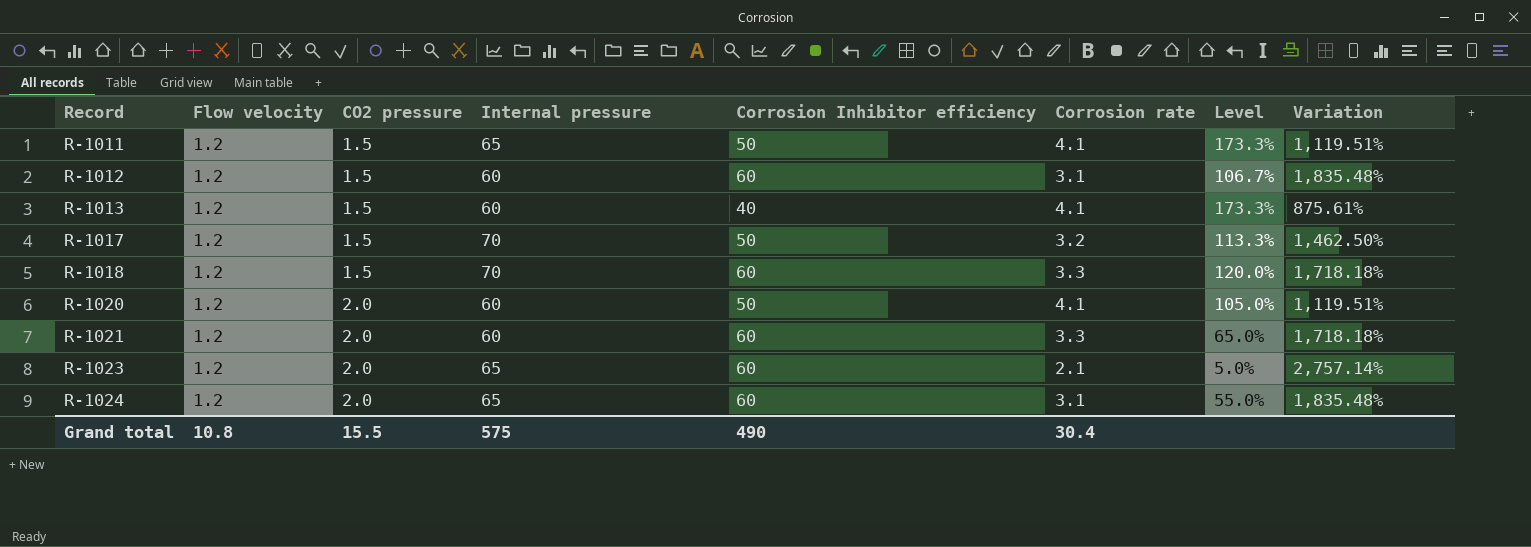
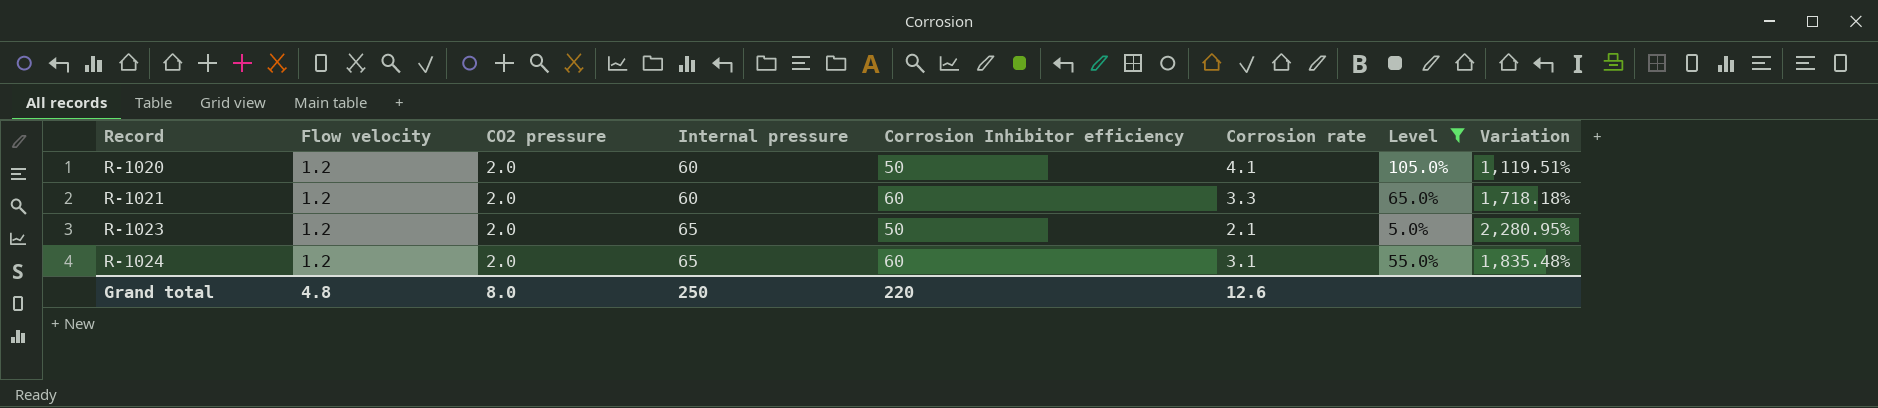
filter: none -> Level <= 105.0%
R-1023 | Corrosion Inhibitor efficiency: 60 -> 50
R-1023 | Variation: 2,757.14% -> 2,280.95%
Grand total | Flow velocity: 10.8 -> 4.8
Grand total | CO2 pressure: 15.5 -> 8.0
Grand total | Internal pressure: 575 -> 250
Grand total | Corrosion Inhibitor efficiency: 490 -> 220
Grand total | Corrosion rate: 30.4 -> 12.6

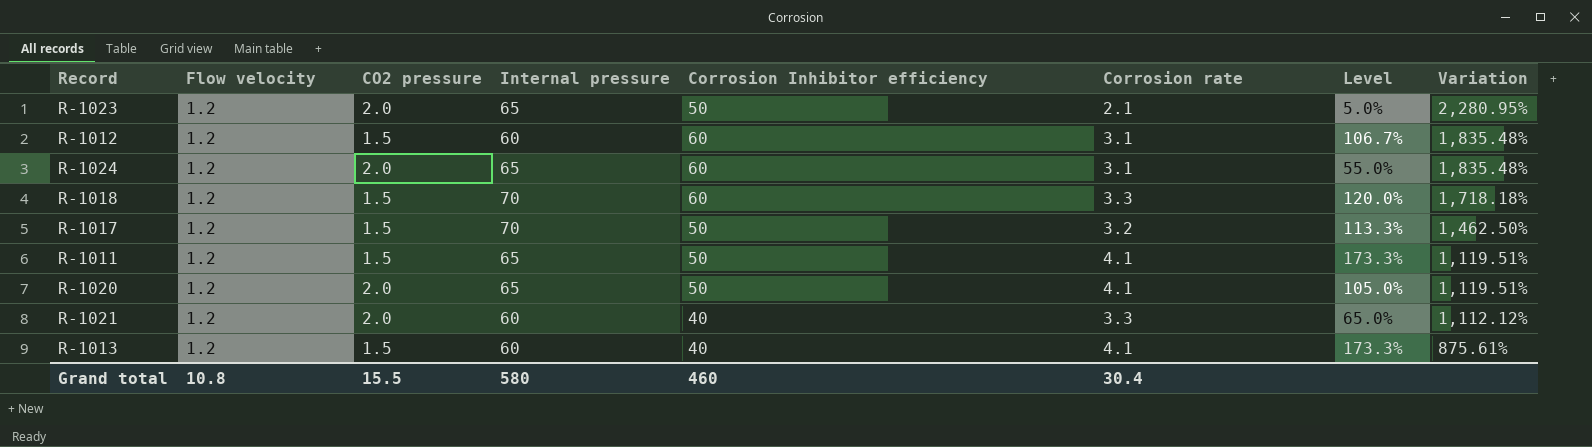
filter: Level <= 105.0% -> none
row order: Record ascending -> Variation descending
R-1020 | Internal pressure: 60 -> 65
R-1021 | Corrosion Inhibitor efficiency: 60 -> 40
R-1021 | Variation: 1,718.18% -> 1,112.12%
Grand total | Flow velocity: 4.8 -> 10.8
Grand total | CO2 pressure: 8.0 -> 15.5
Grand total | Internal pressure: 250 -> 580
Grand total | Corrosion Inhibitor efficiency: 220 -> 460
Grand total | Corrosion rate: 12.6 -> 30.4

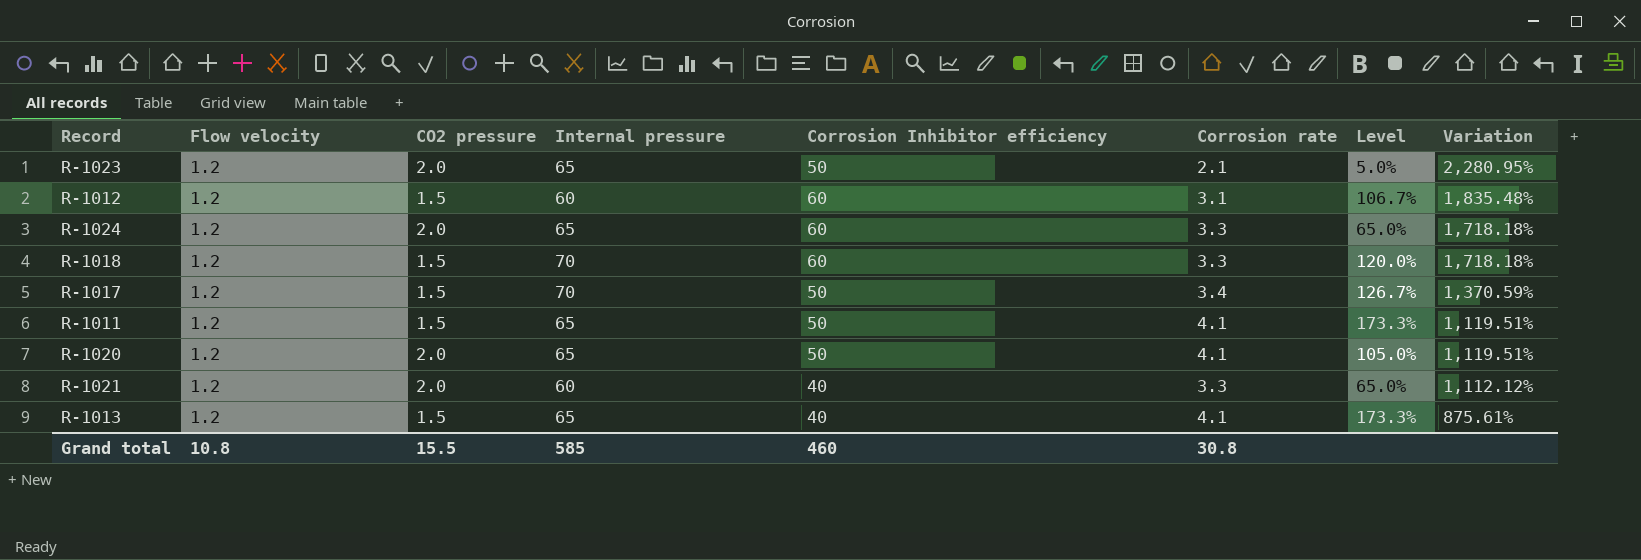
R-1024 | Corrosion rate: 3.1 -> 3.3
R-1024 | Level: 55.0% -> 65.0%
R-1024 | Variation: 1,835.48% -> 1,718.18%
R-1017 | Corrosion rate: 3.2 -> 3.4
R-1017 | Level: 113.3% -> 126.7%
R-1017 | Variation: 1,462.50% -> 1,370.59%
R-1013 | Internal pressure: 60 -> 65
Grand total | Internal pressure: 580 -> 585
Grand total | Corrosion rate: 30.4 -> 30.8

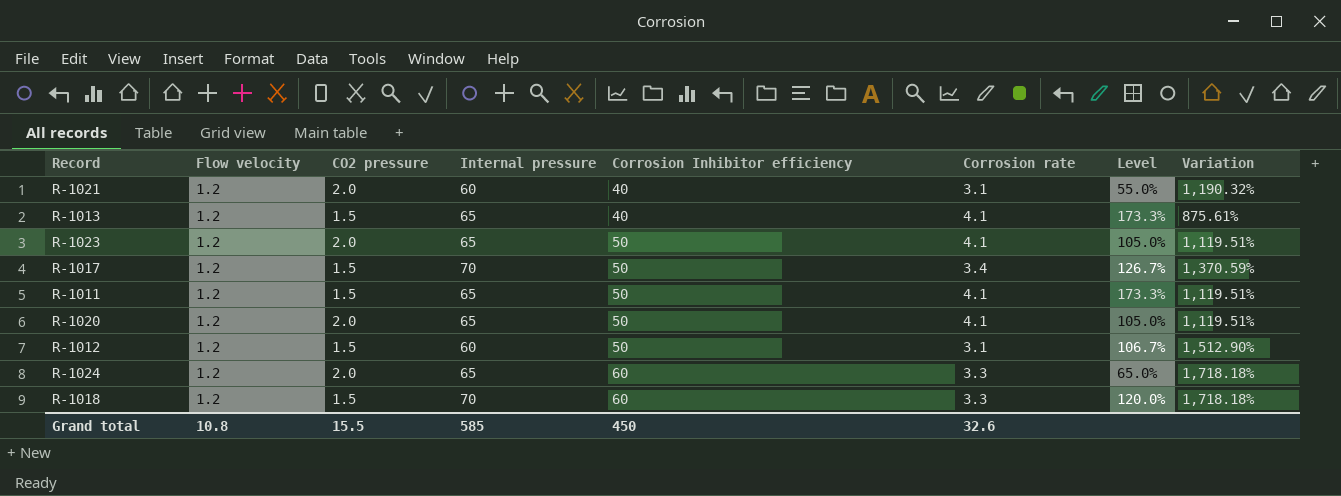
row order: Variation descending -> Corrosion Inhibitor efficiency ascending
R-1021 | Corrosion rate: 3.3 -> 3.1
R-1021 | Level: 65.0% -> 55.0%
R-1021 | Variation: 1,112.12% -> 1,190.32%
R-1023 | Corrosion rate: 2.1 -> 4.1
R-1023 | Level: 5.0% -> 105.0%
R-1023 | Variation: 2,280.95% -> 1,119.51%
R-1012 | Corrosion Inhibitor efficiency: 60 -> 50
R-1012 | Variation: 1,835.48% -> 1,512.90%
Grand total | Corrosion Inhibitor efficiency: 460 -> 450
Grand total | Corrosion rate: 30.8 -> 32.6

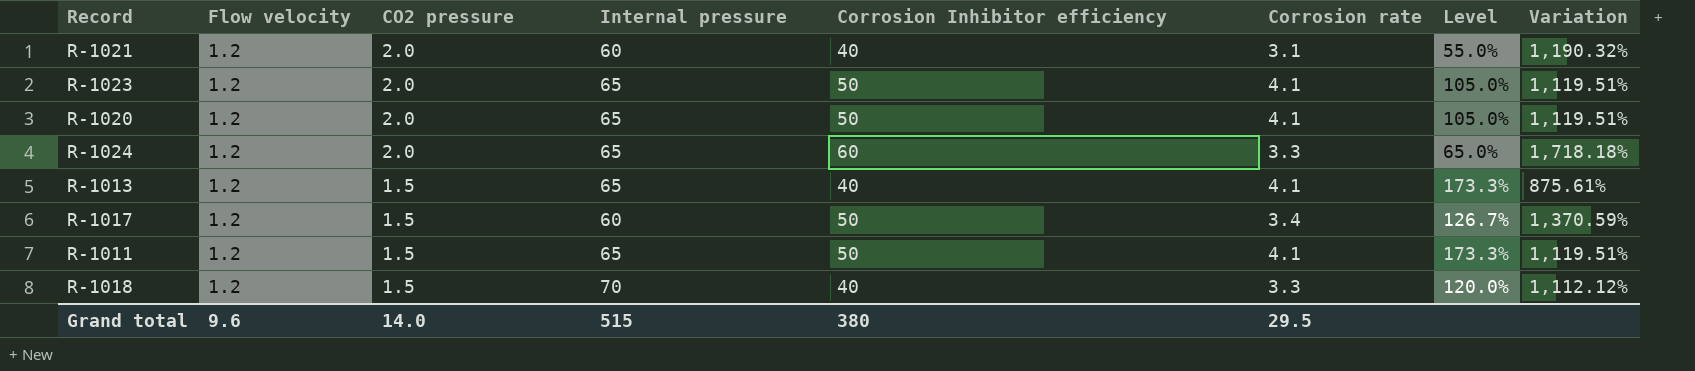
row order: Corrosion Inhibitor efficiency ascending -> CO2 pressure descending
row R-1012: 1.2 | 1.5 | 60 | 50 | 3.1 | 106.7% | 1,512.90% -> none
R-1017 | Internal pressure: 70 -> 60
R-1018 | Corrosion Inhibitor efficiency: 60 -> 40
R-1018 | Variation: 1,718.18% -> 1,112.12%
Grand total | Flow velocity: 10.8 -> 9.6
Grand total | CO2 pressure: 15.5 -> 14.0
Grand total | Internal pressure: 585 -> 515
Grand total | Corrosion Inhibitor efficiency: 450 -> 380
Grand total | Corrosion rate: 32.6 -> 29.5

